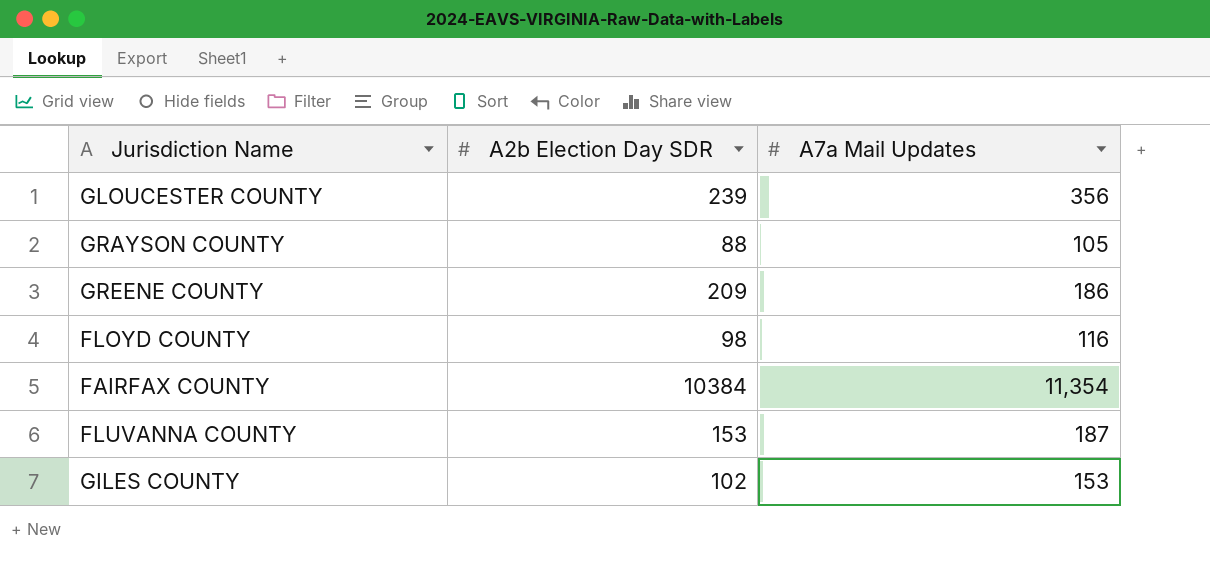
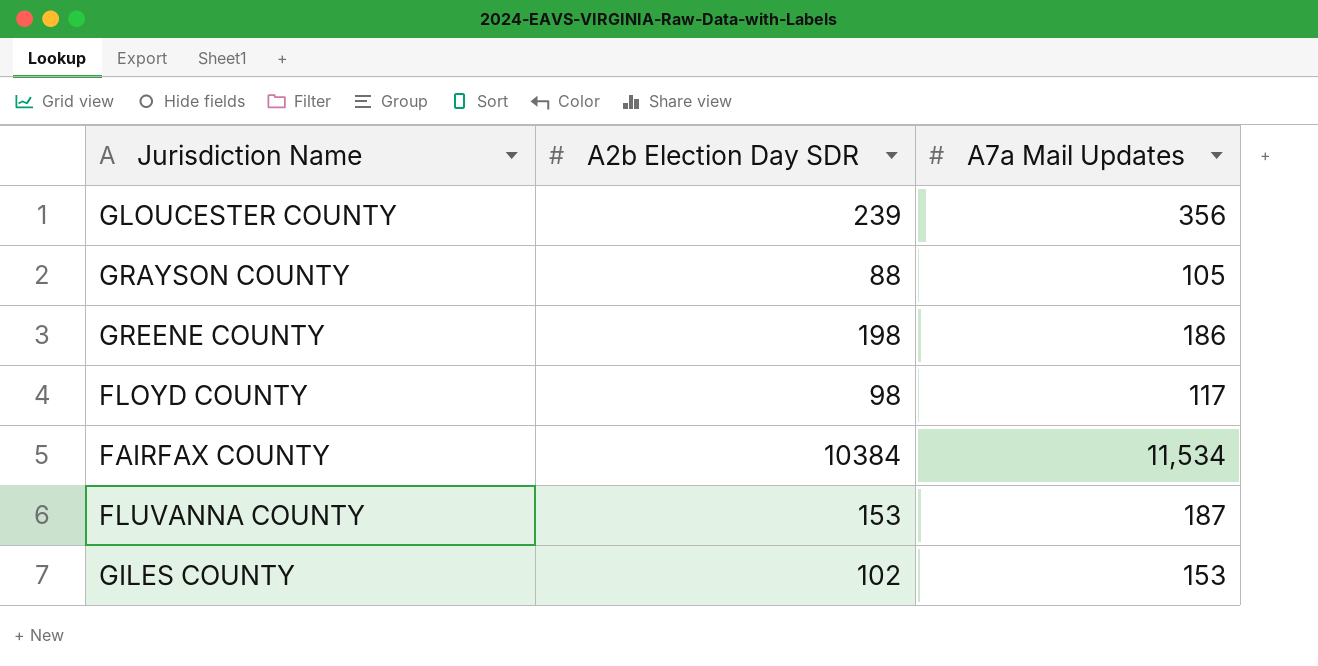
GREENE COUNTY | A2b Election Day SDR: 209 -> 198
FLOYD COUNTY | A7a Mail Updates: 116 -> 117
FAIRFAX COUNTY | A7a Mail Updates: 11,354 -> 11,534

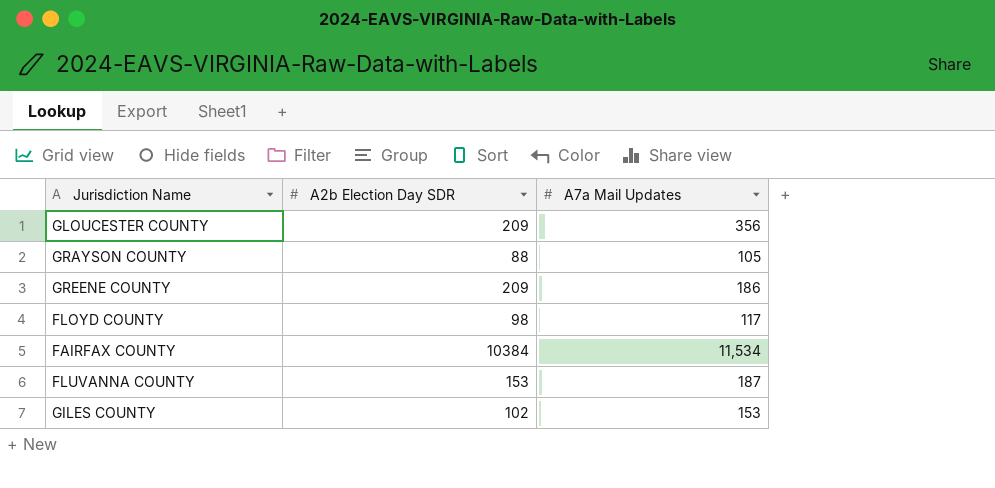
GLOUCESTER COUNTY | A2b Election Day SDR: 239 -> 209
GREENE COUNTY | A2b Election Day SDR: 198 -> 209

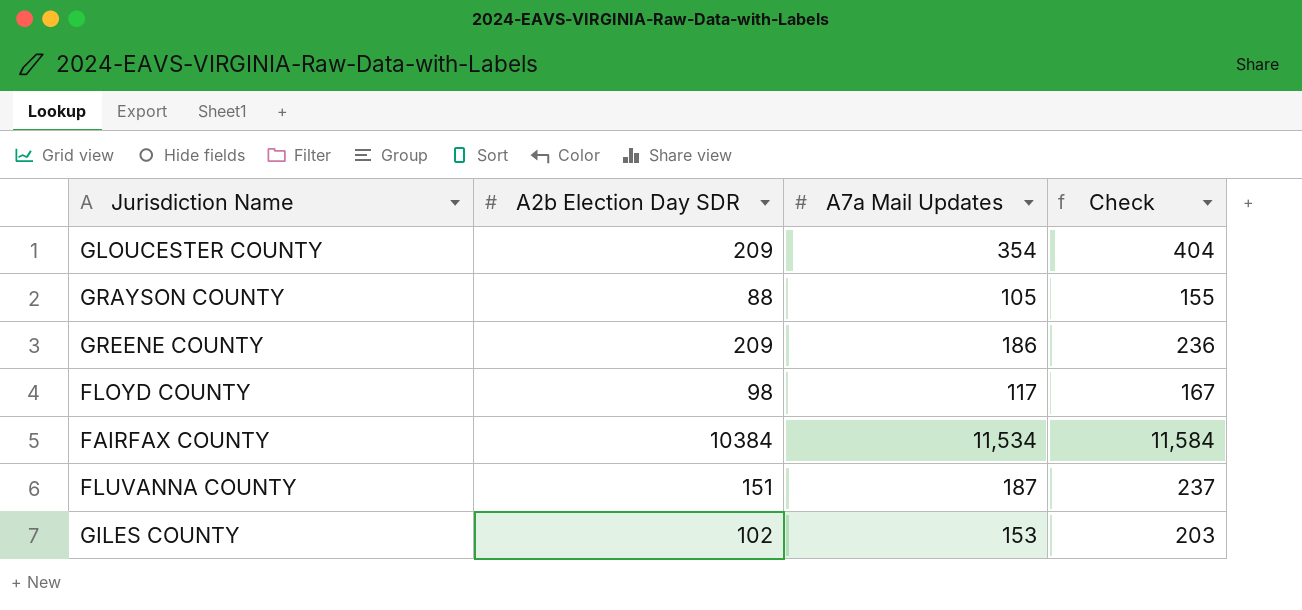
column Check | formula: none -> [A7a Mail Updates] + 50
GLOUCESTER COUNTY | A7a Mail Updates: 356 -> 354
FLUVANNA COUNTY | A2b Election Day SDR: 153 -> 151

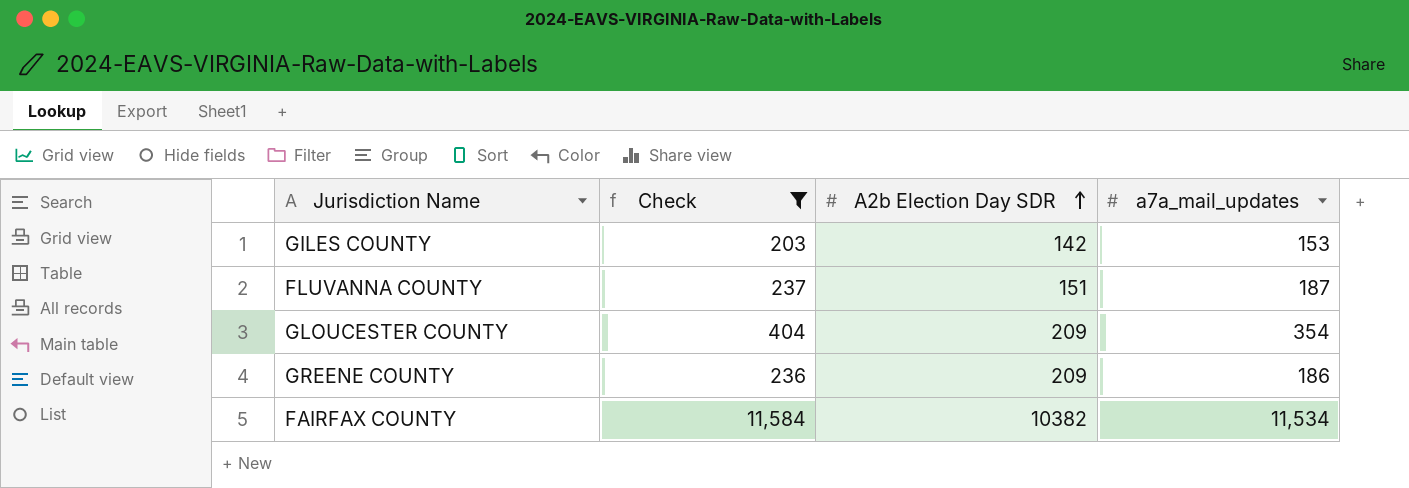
filter: none -> Check >= 203
row order: none -> A2b Election Day SDR ascending
column Check | position: 4 -> 2
column name: A7a Mail Updates -> a7a_mail_updates
GILES COUNTY | A2b Election Day SDR: 102 -> 142
FAIRFAX COUNTY | A2b Election Day SDR: 10384 -> 10382

